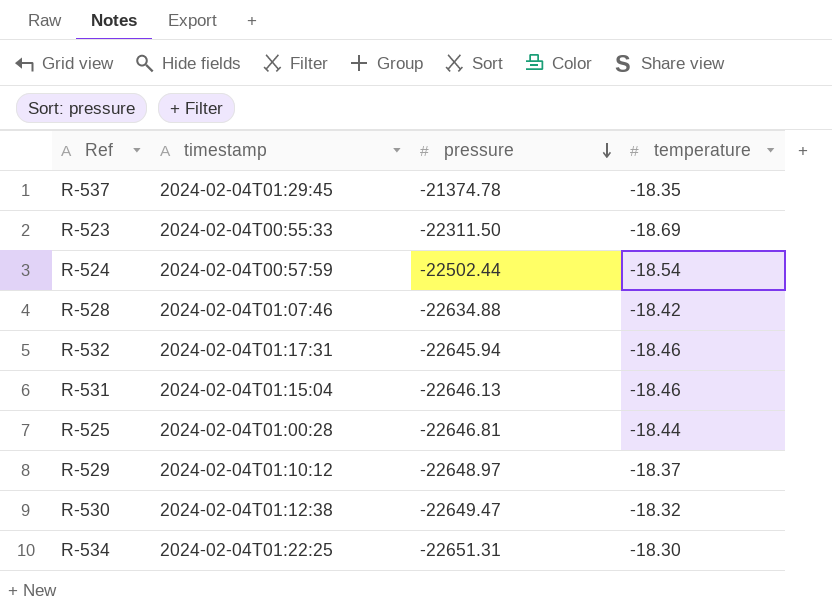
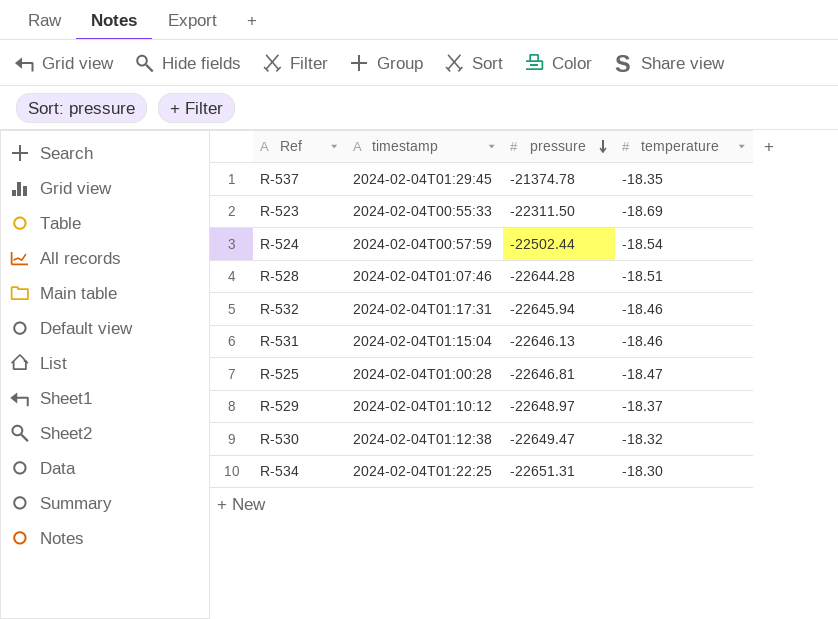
R-528 | pressure: -22634.88 -> -22644.28
R-528 | temperature: -18.42 -> -18.51
R-525 | temperature: -18.44 -> -18.47

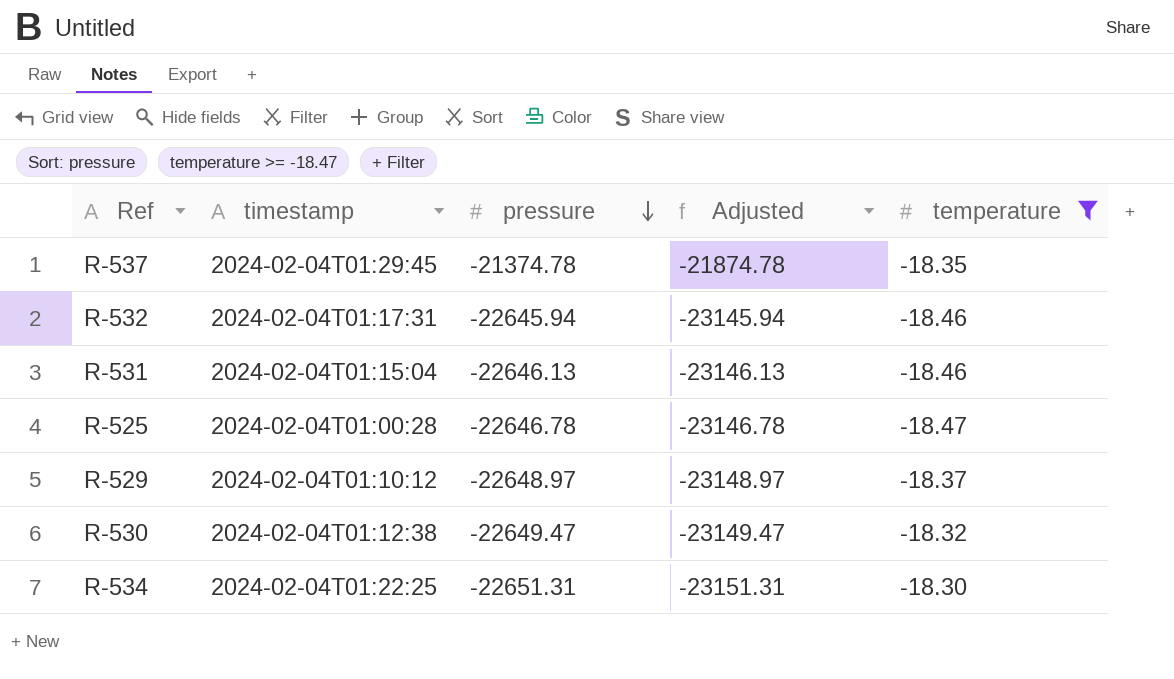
filter: none -> temperature >= -18.47
column Adjusted | formula: none -> [pressure] - 500
R-525 | pressure: -22646.81 -> -22646.78

